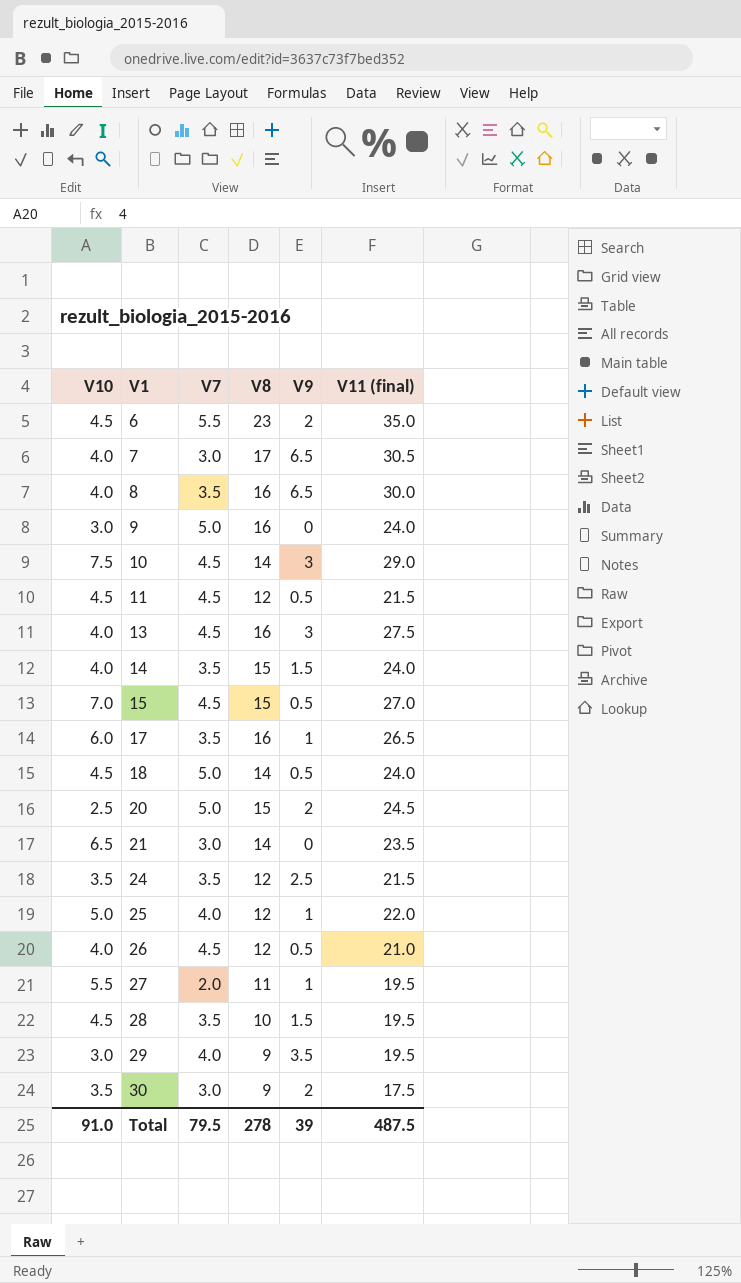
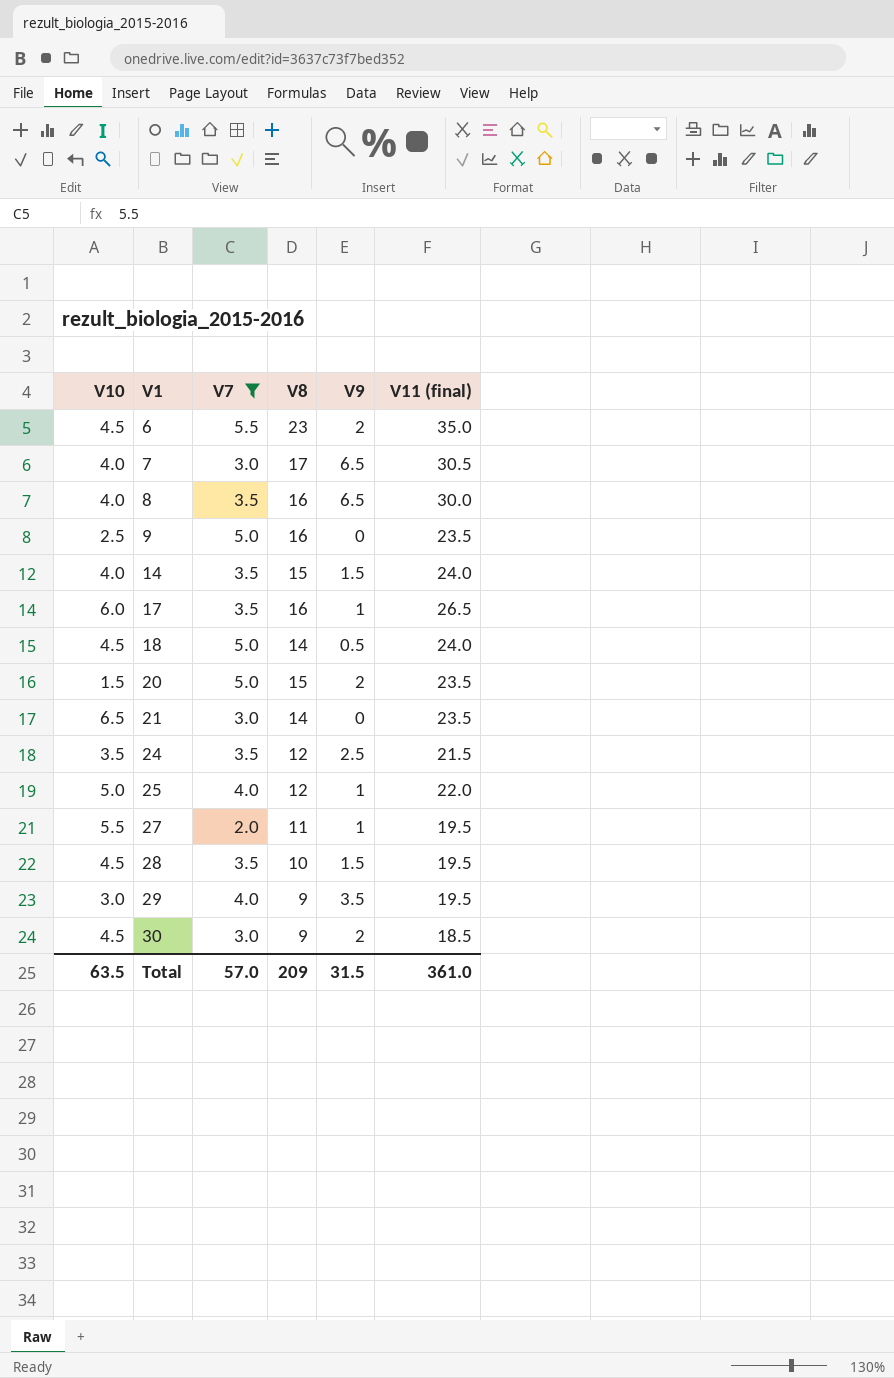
filter: none -> V7 != 4.5
9 | V10: 3.0 -> 2.5
9 | V11 (final): 24.0 -> 23.5
20 | V10: 2.5 -> 1.5
20 | V11 (final): 24.5 -> 23.5
30 | V10: 3.5 -> 4.5
30 | V11 (final): 17.5 -> 18.5
Total | V10: 91.0 -> 63.5
Total | V7: 79.5 -> 57.0
Total | V8: 278 -> 209
Total | V9: 39 -> 31.5
Total | V11 (final): 487.5 -> 361.0

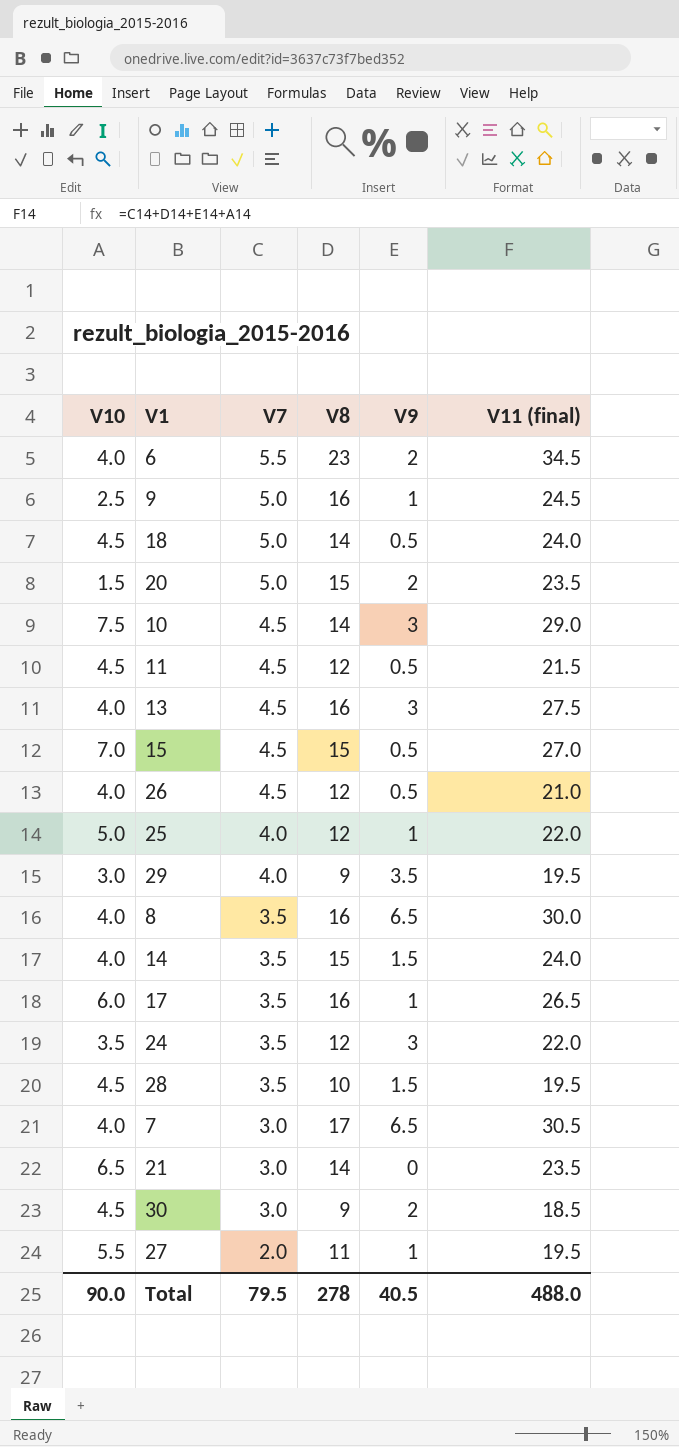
filter: V7 != 4.5 -> none
row order: V1 ascending -> V7 descending
6 | V10: 4.5 -> 4.0
6 | V11 (final): 35.0 -> 34.5
9 | V9: 0 -> 1
9 | V11 (final): 23.5 -> 24.5
24 | V9: 2.5 -> 3
24 | V11 (final): 21.5 -> 22.0
Total | V10: 63.5 -> 90.0
Total | V7: 57.0 -> 79.5
Total | V8: 209 -> 278
Total | V9: 31.5 -> 40.5
Total | V11 (final): 361.0 -> 488.0

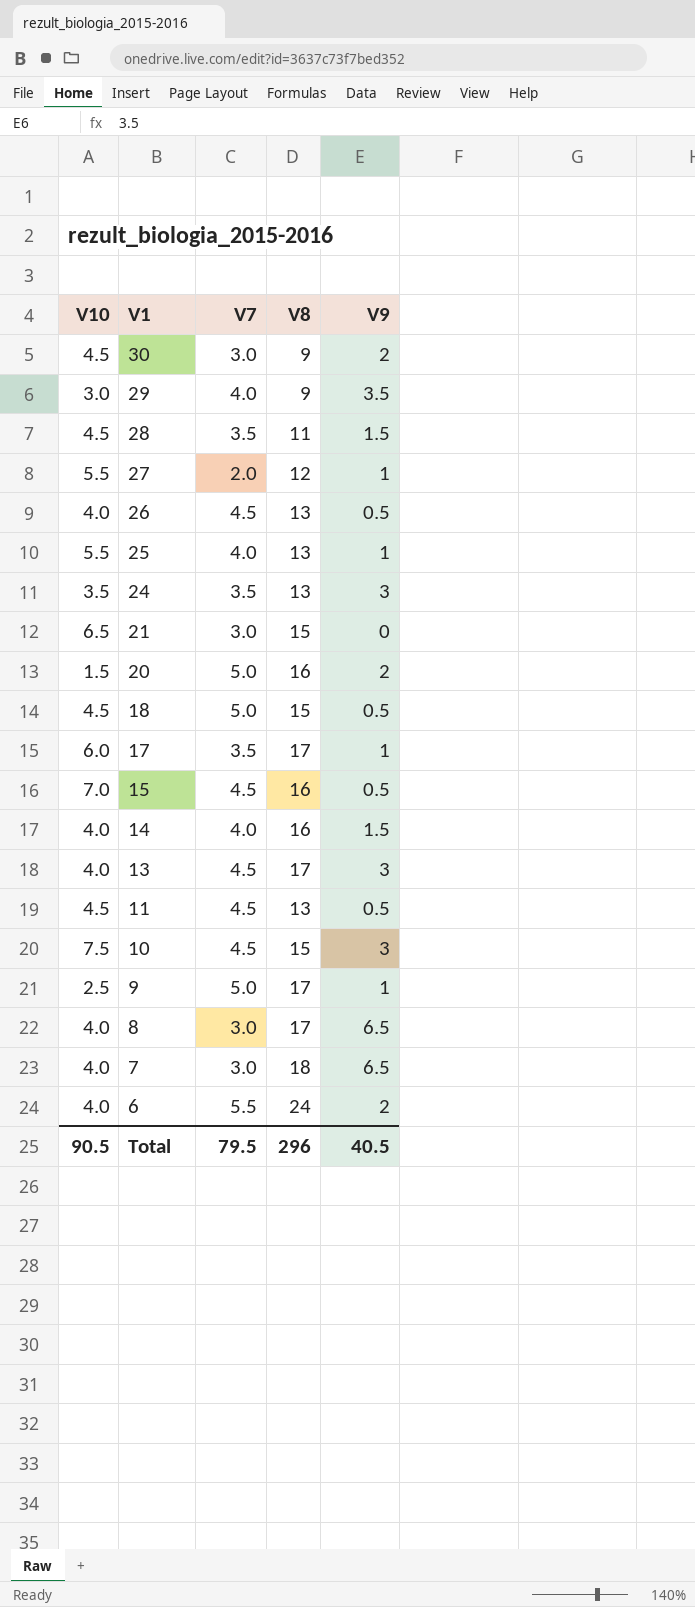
row order: V7 descending -> V1 descending
column V11 (final) | formula: [V10] + [V7] + [V8] + [V9] -> none
28 | V8: 10 -> 11
27 | V8: 11 -> 12
26 | V8: 12 -> 13
25 | V10: 5.0 -> 5.5
25 | V8: 12 -> 13
24 | V8: 12 -> 13
21 | V8: 14 -> 15
20 | V8: 15 -> 16
18 | V8: 14 -> 15
17 | V8: 16 -> 17
15 | V8: 15 -> 16
14 | V7: 3.5 -> 4.0
14 | V8: 15 -> 16
13 | V8: 16 -> 17
11 | V8: 12 -> 13
10 | V8: 14 -> 15
9 | V8: 16 -> 17
8 | V7: 3.5 -> 3.0
8 | V8: 16 -> 17
7 | V8: 17 -> 18
6 | V8: 23 -> 24
Total | V10: 90.0 -> 90.5
Total | V8: 278 -> 296

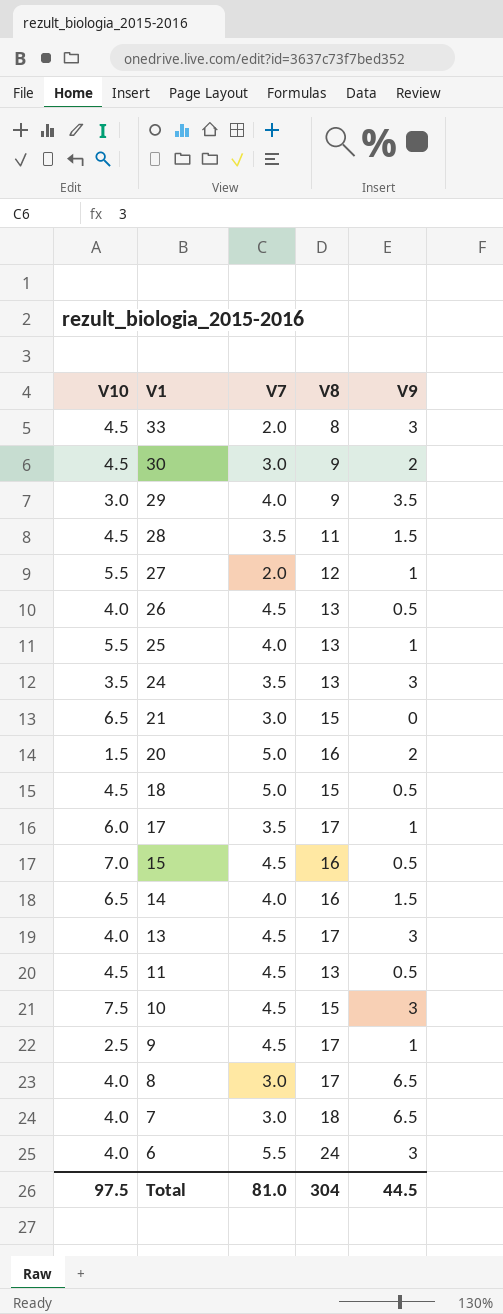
row 33: none -> 4.5 | 2.0 | 8 | 3
14 | V10: 4.0 -> 6.5
9 | V7: 5.0 -> 4.5
6 | V9: 2 -> 3
Total | V10: 90.5 -> 97.5
Total | V7: 79.5 -> 81.0
Total | V8: 296 -> 304
Total | V9: 40.5 -> 44.5

